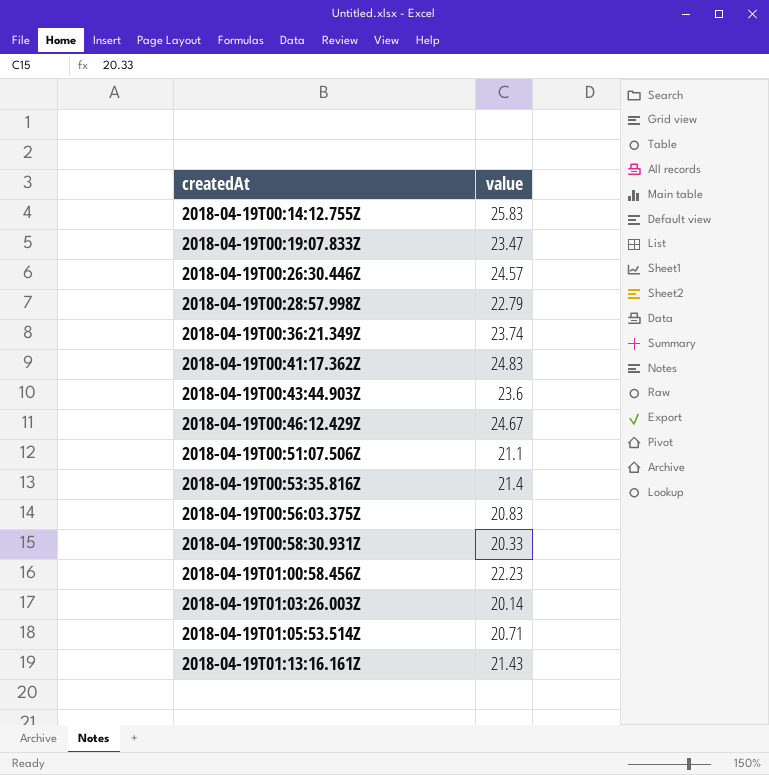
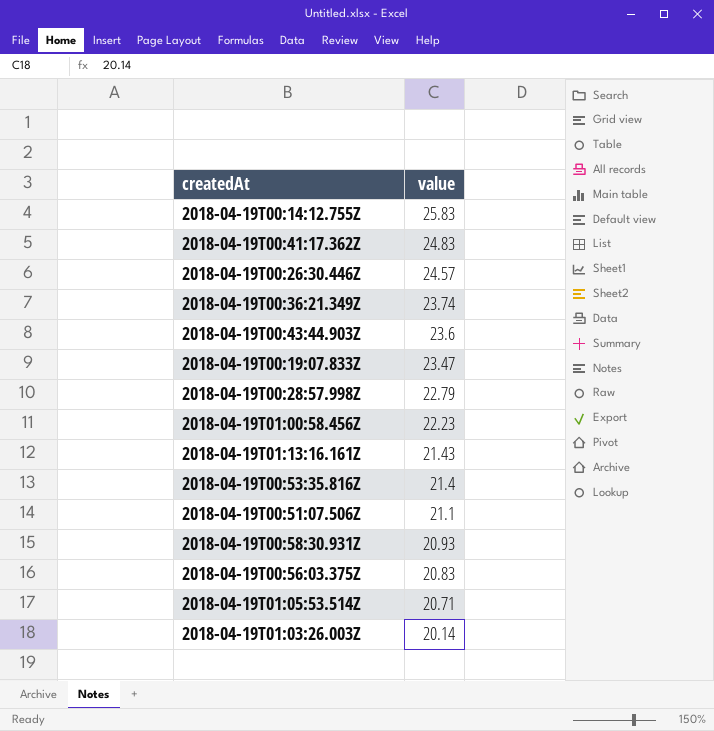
row order: createdAt ascending -> value descending
row 2018-04-19T00:46:12.429Z: 24.67 -> none
2018-04-19T00:58:30.931Z | value: 20.33 -> 20.93

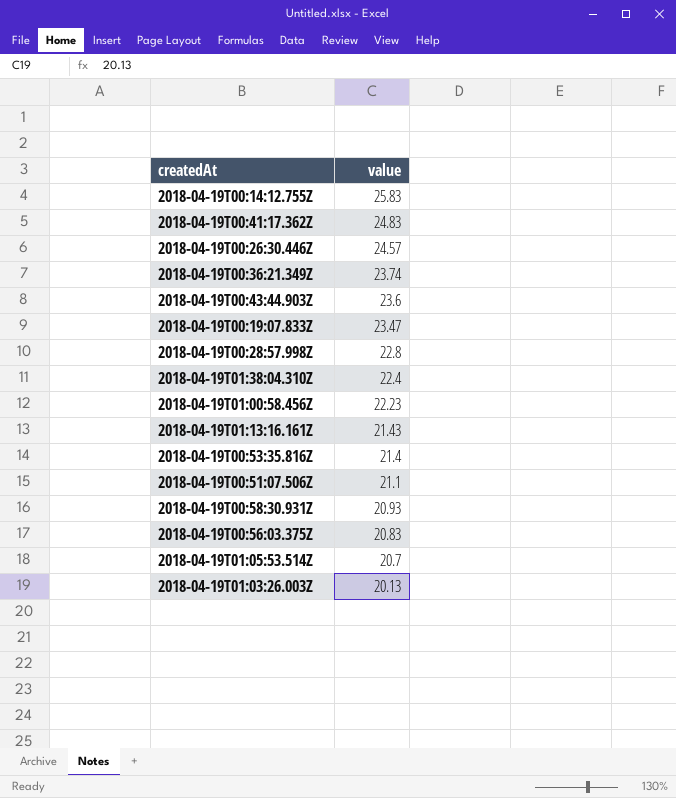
2018-04-19T00:28:57.998Z | value: 22.79 -> 22.8
row 2018-04-19T01:38:04.310Z: none -> 22.4
2018-04-19T01:05:53.514Z | value: 20.71 -> 20.7
2018-04-19T01:03:26.003Z | value: 20.14 -> 20.13

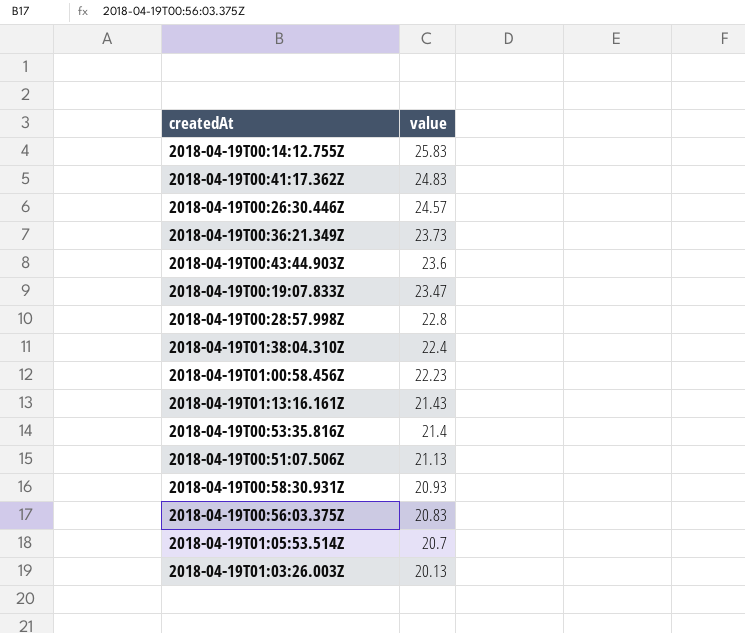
2018-04-19T00:36:21.349Z | value: 23.74 -> 23.73
2018-04-19T00:51:07.506Z | value: 21.1 -> 21.13

